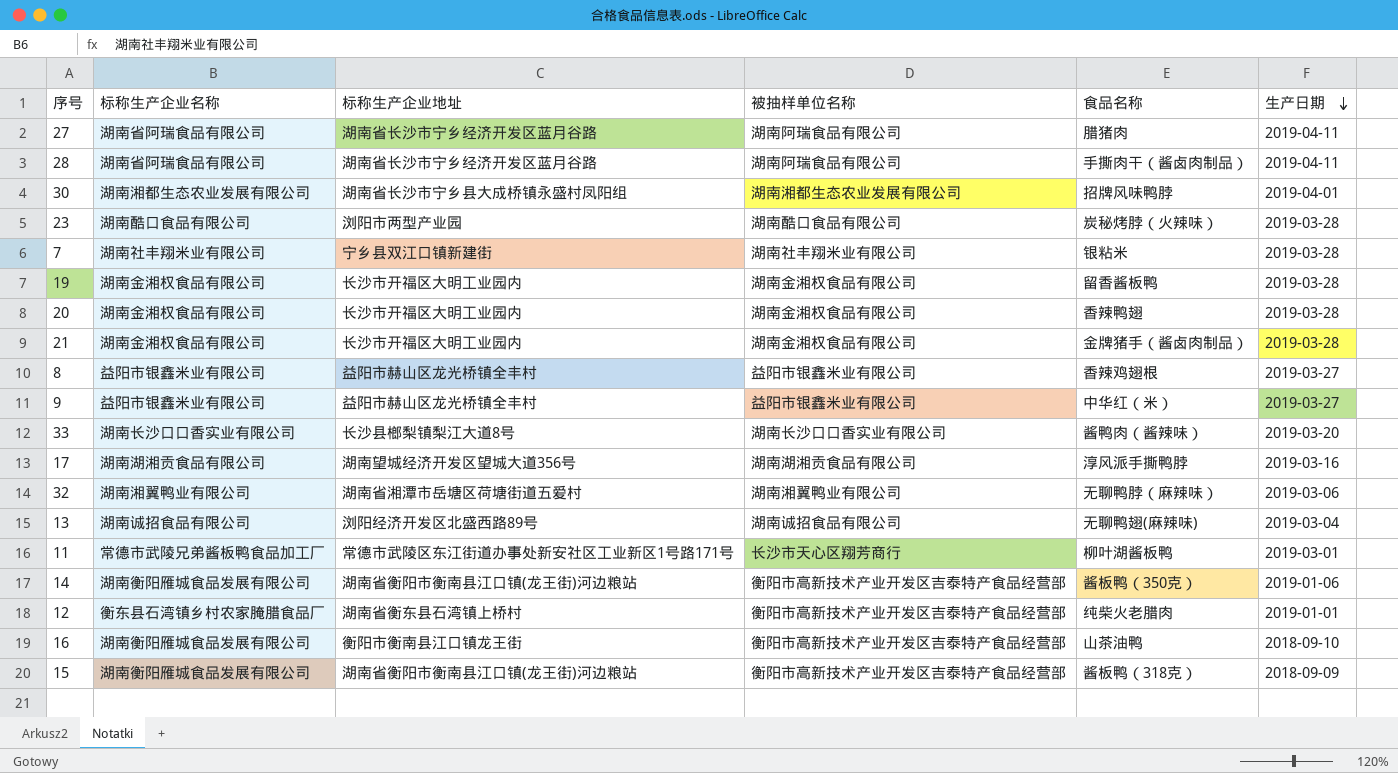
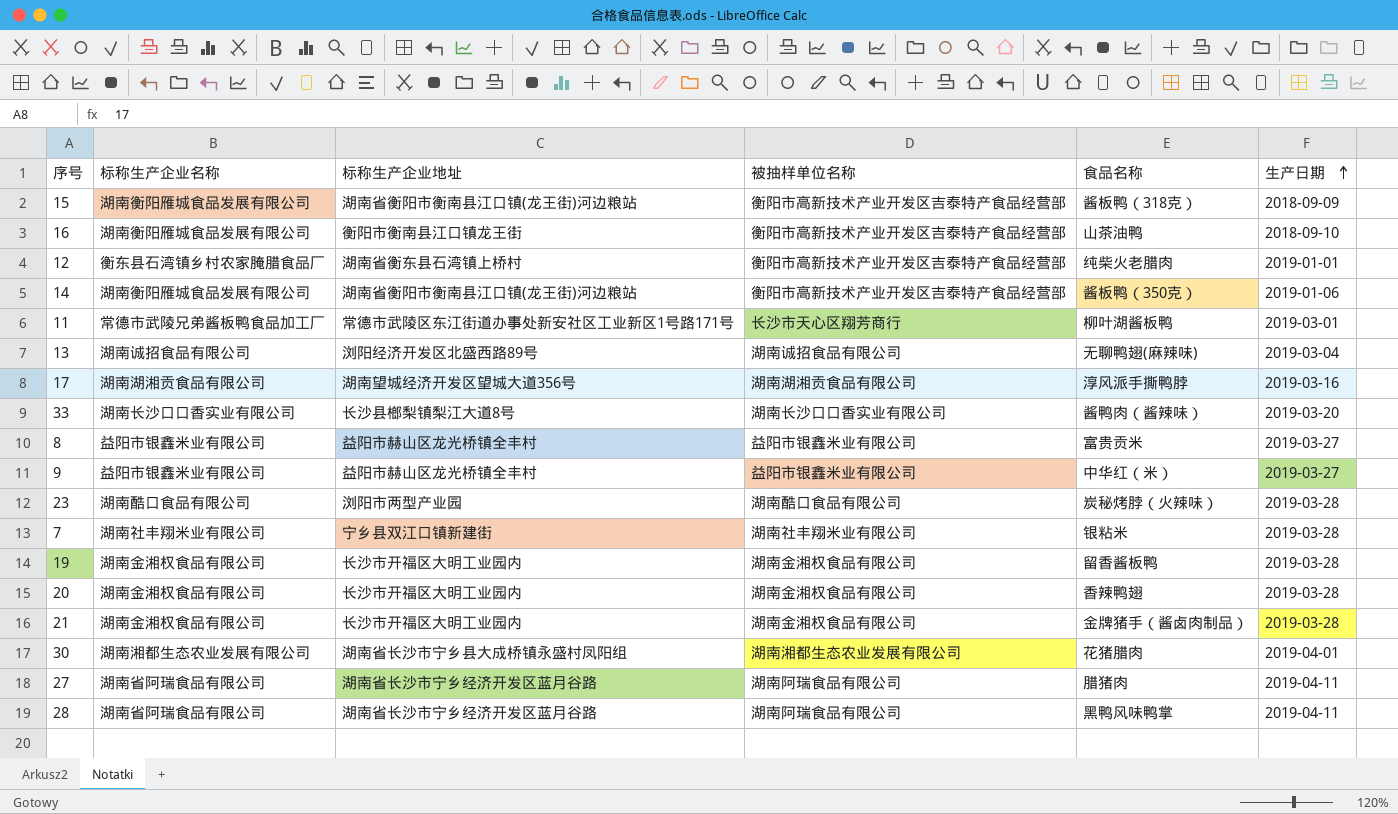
row order: 生产日期 descending -> 生产日期 ascending
row 32: 湖南湘翼鸭业有限公司 | 湖南省湘潭市岳塘区荷塘街道五爱村 | 湖南湘翼鸭业有限公司 | 无聊鸭脖（麻辣味） | 2019-03-06 -> none
8 | 食品名称: 香辣鸡翅根 -> 富贵贡米
30 | 食品名称: 招牌风味鸭脖 -> 花猪腊肉
28 | 食品名称: 手撕肉干（酱卤肉制品） -> 黑鸭风味鸭掌

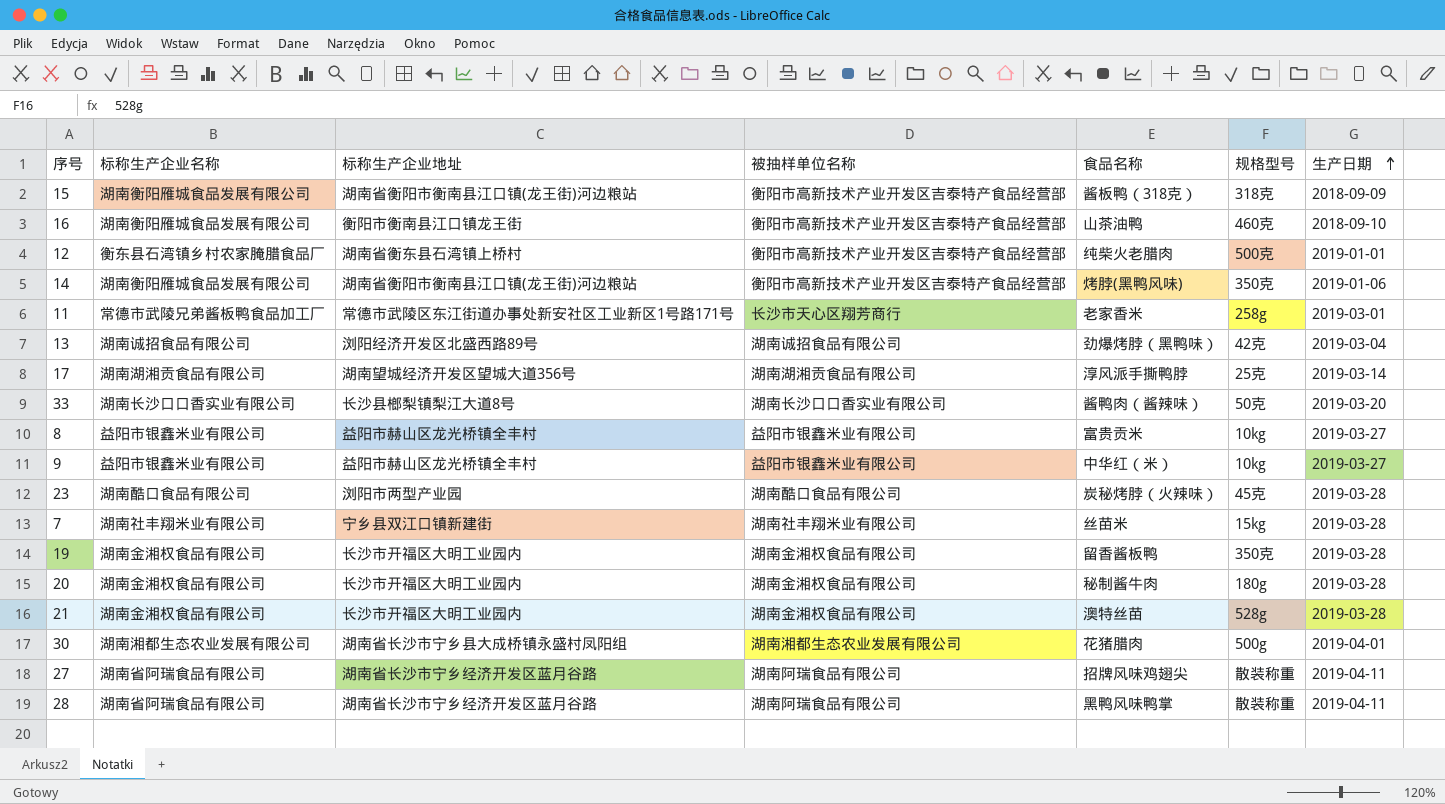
column 规格型号 | position: none -> 6
14 | 食品名称: 酱板鸭（350克） -> 烤脖(黑鸭风味)
11 | 食品名称: 柳叶湖酱板鸭 -> 老家香米
13 | 食品名称: 无聊鸭翅(麻辣味) -> 劲爆烤脖（黑鸭味）
17 | 生产日期: 2019-03-16 -> 2019-03-14
7 | 食品名称: 银粘米 -> 丝苗米
20 | 食品名称: 香辣鸭翅 -> 秘制酱牛肉
21 | 食品名称: 金牌猪手（酱卤肉制品） -> 澳特丝苗
27 | 食品名称: 腊猪肉 -> 招牌风味鸡翅尖

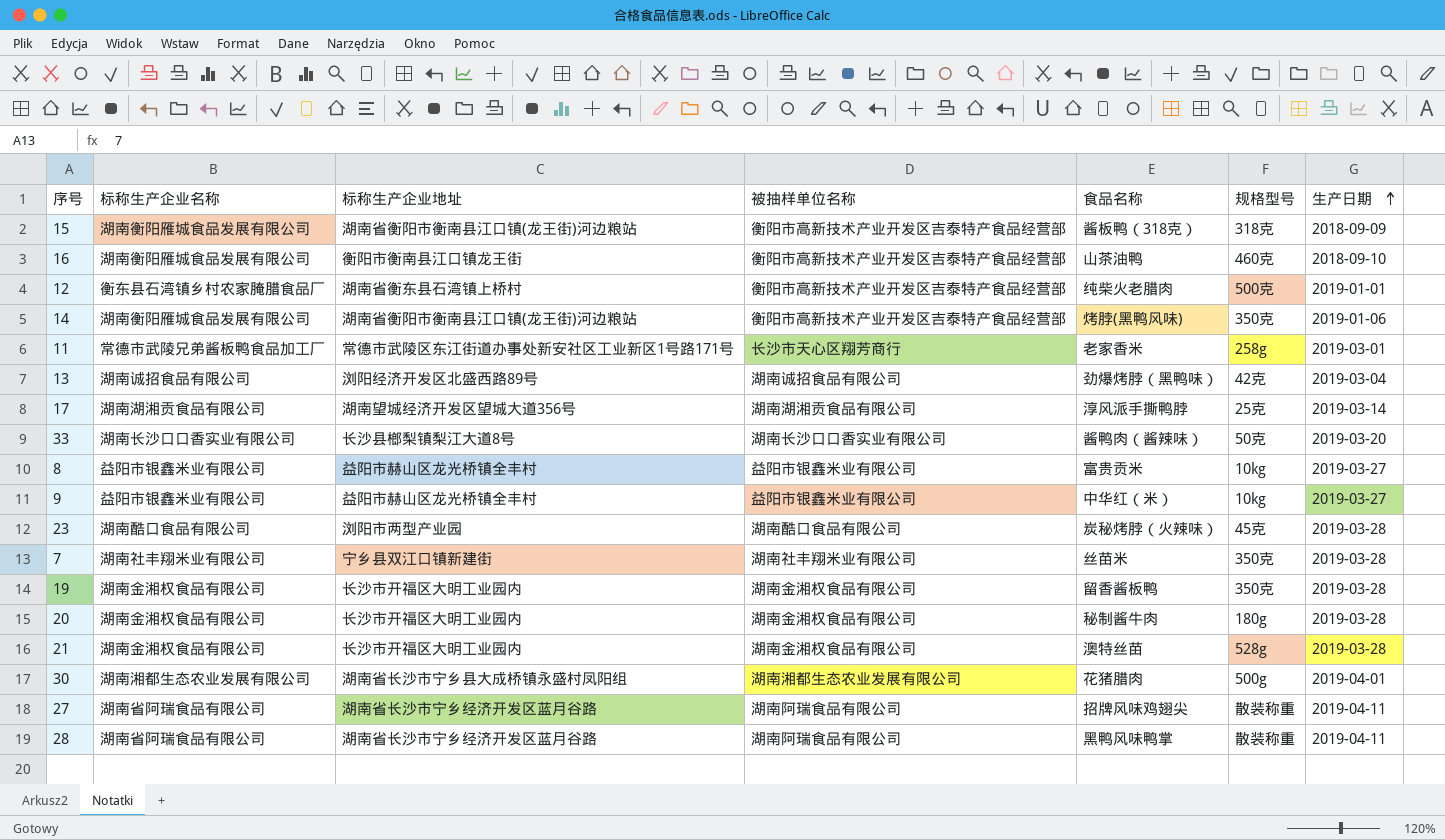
7 | 规格型号: 15kg -> 350克

